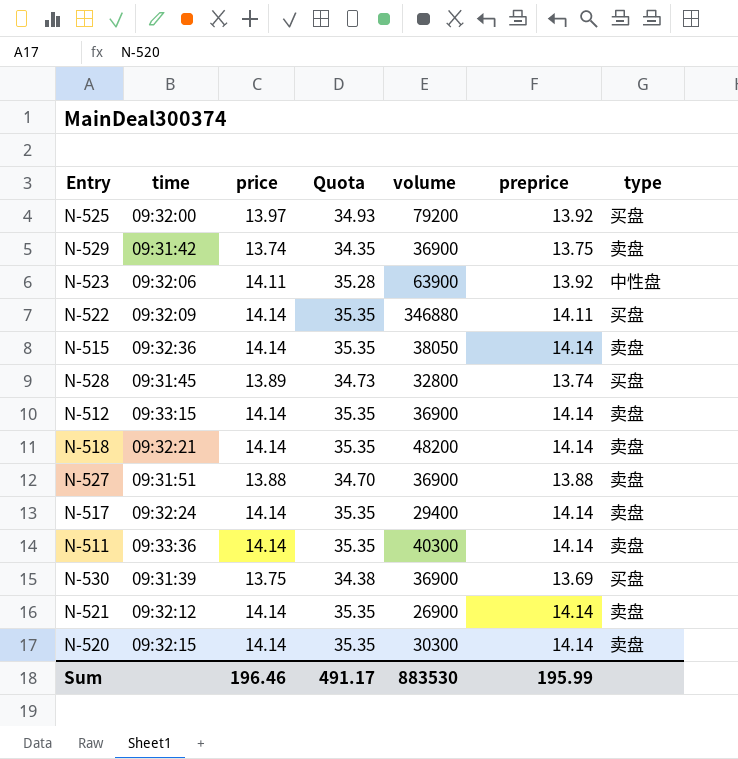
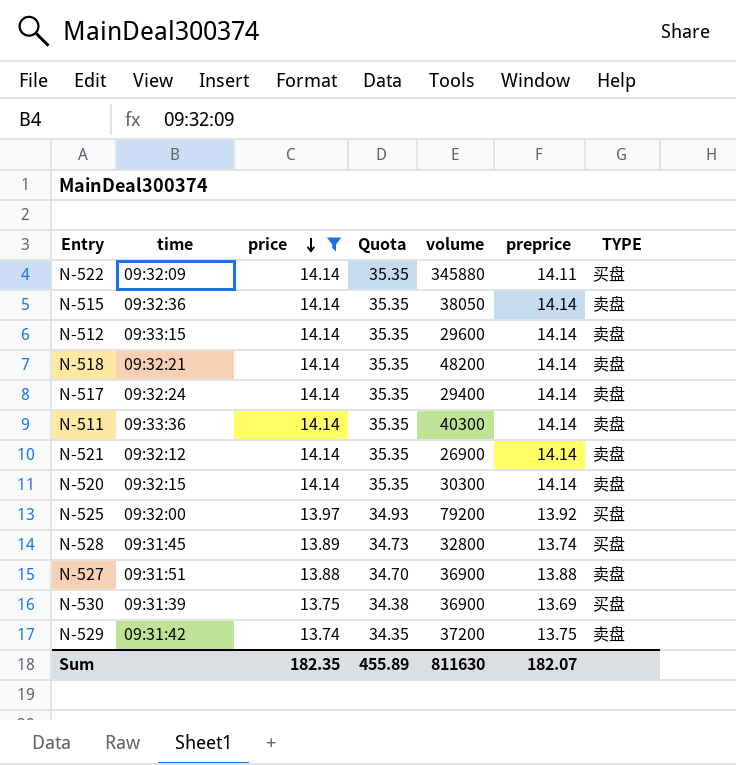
filter: none -> price != 14.11
row order: none -> price descending
column name: type -> TYPE
N-522 | volume: 346880 -> 345880
N-512 | volume: 36900 -> 29600
N-529 | volume: 36900 -> 37200
Sum | price: 196.46 -> 182.35
Sum | Quota: 491.17 -> 455.89
Sum | volume: 883530 -> 811630
Sum | preprice: 195.99 -> 182.07

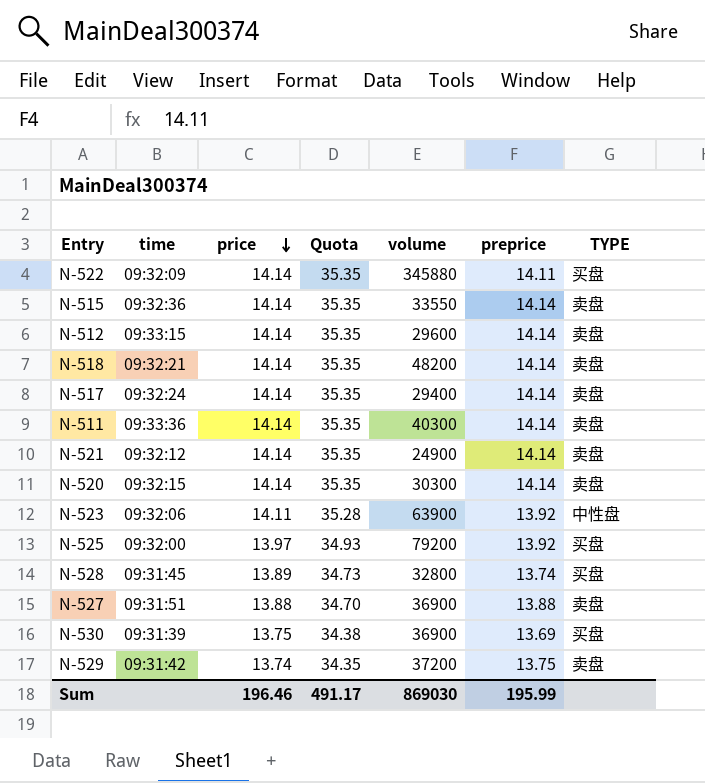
filter: price != 14.11 -> none
N-515 | volume: 38050 -> 33550
N-521 | volume: 26900 -> 24900
Sum | price: 182.35 -> 196.46
Sum | Quota: 455.89 -> 491.17
Sum | volume: 811630 -> 869030
Sum | preprice: 182.07 -> 195.99

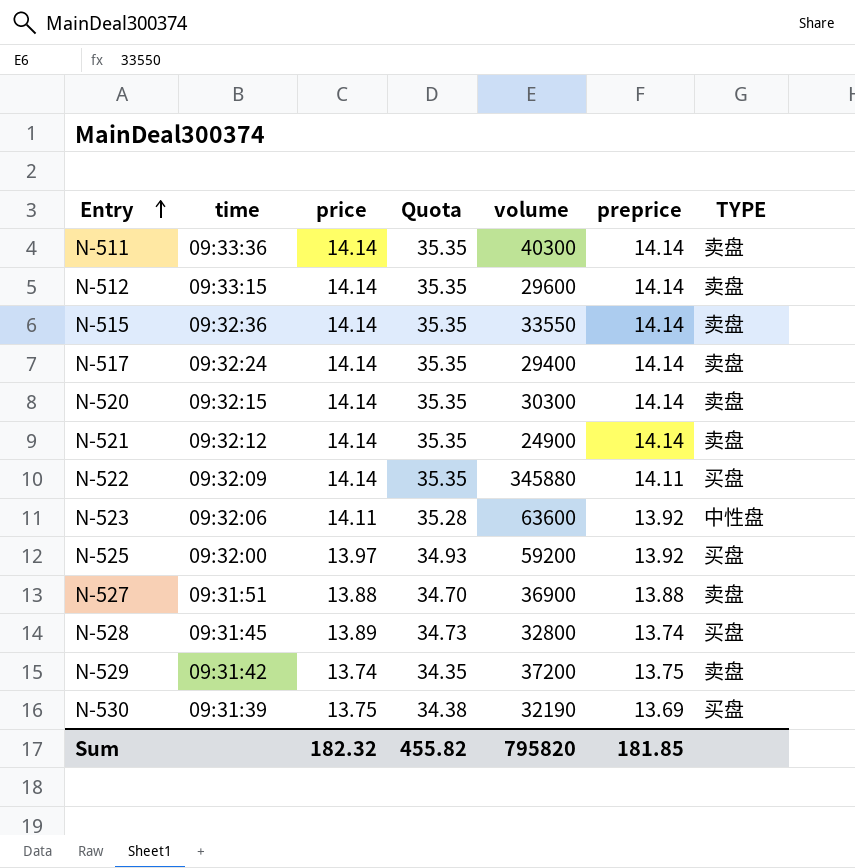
row order: price descending -> Entry ascending
row N-518: 09:32:21 | 14.14 | 35.35 | 48200 | 14.14 | 卖盘 -> none
N-523 | volume: 63900 -> 63600
N-525 | volume: 79200 -> 59200
N-530 | volume: 36900 -> 32190
Sum | price: 196.46 -> 182.32
Sum | Quota: 491.17 -> 455.82
Sum | volume: 869030 -> 795820
Sum | preprice: 195.99 -> 181.85

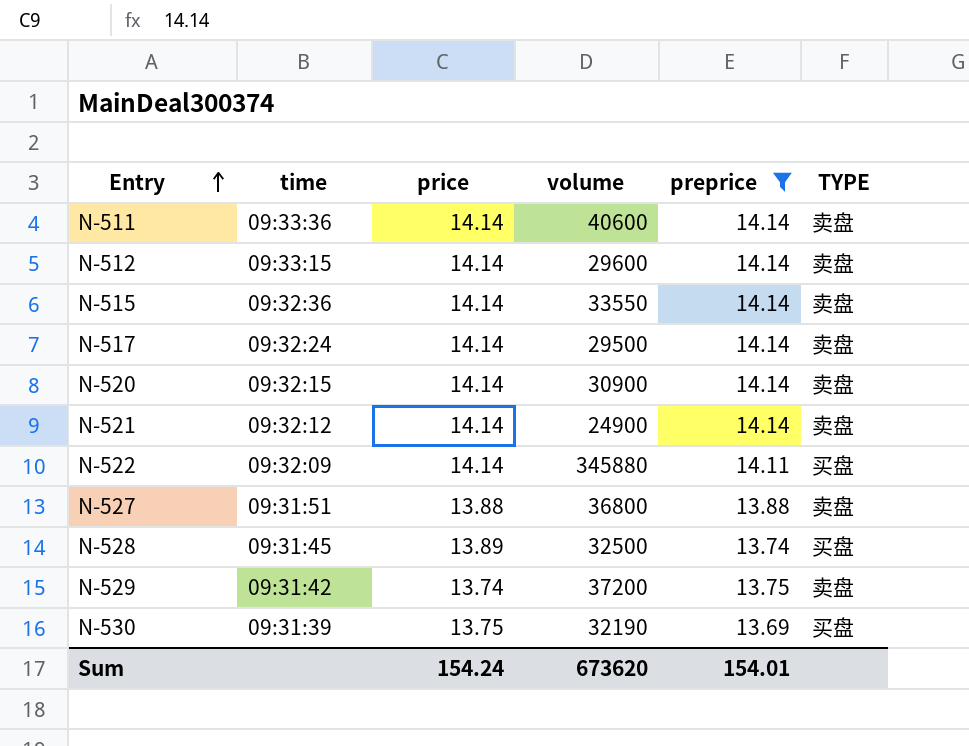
filter: none -> preprice != 13.92
column Quota | formula: [price] * 2.5 -> none
N-511 | volume: 40300 -> 40600
N-517 | volume: 29400 -> 29500
N-520 | volume: 30300 -> 30900
N-527 | volume: 36900 -> 36800
N-528 | volume: 32800 -> 32500
Sum | price: 182.32 -> 154.24
Sum | volume: 795820 -> 673620
Sum | preprice: 181.85 -> 154.01

